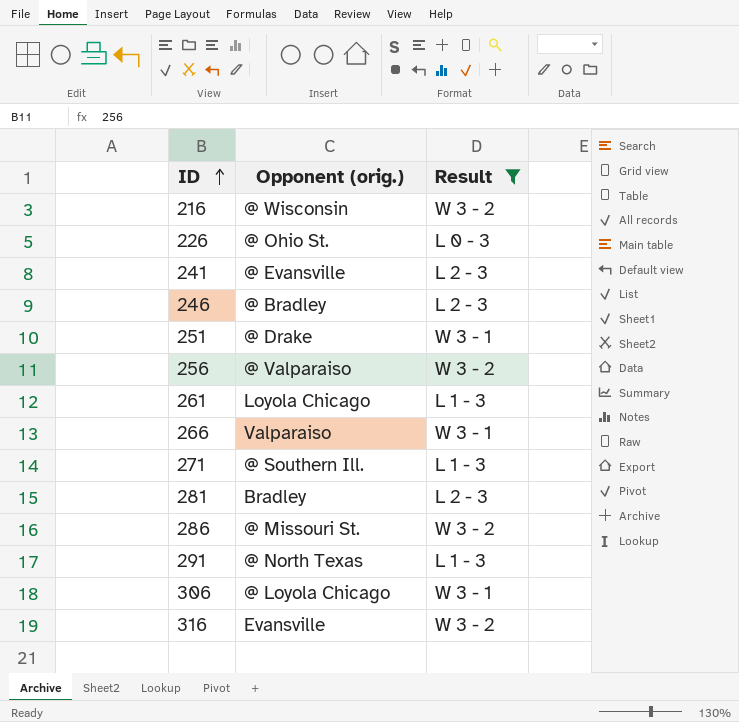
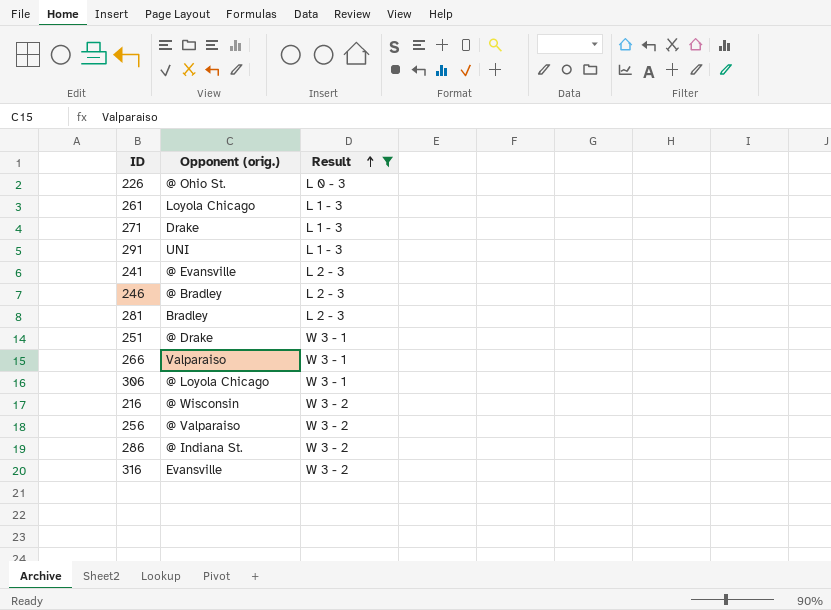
row order: ID ascending -> Result ascending
271 | Opponent (orig.): @ Southern Ill. -> Drake
291 | Opponent (orig.): @ North Texas -> UNI
286 | Opponent (orig.): @ Missouri St. -> @ Indiana St.

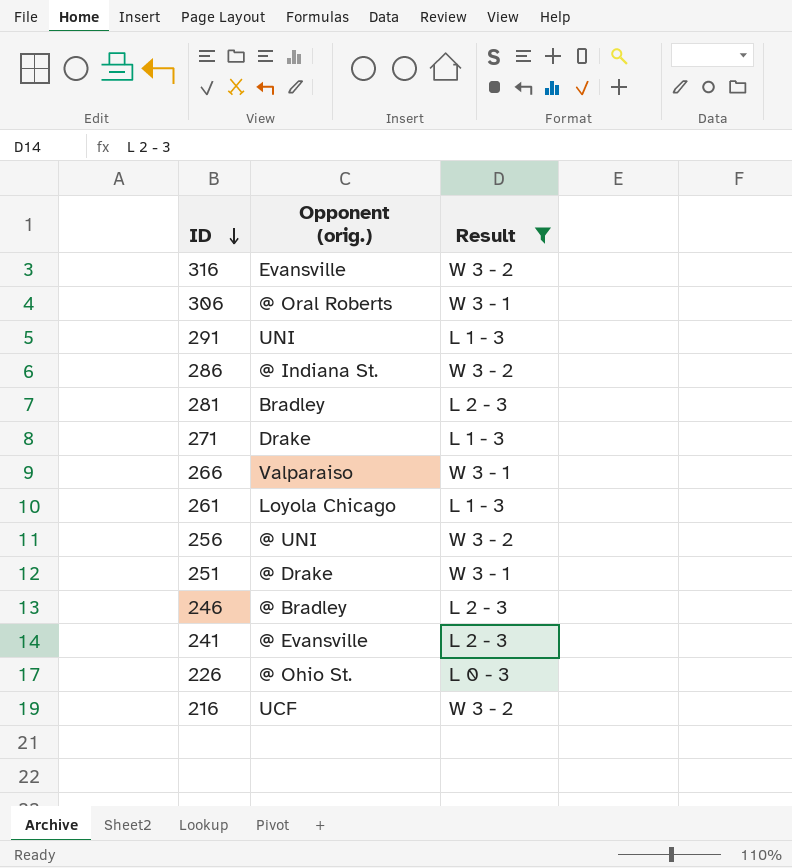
row order: Result ascending -> ID descending
306 | Opponent (orig.): @ Loyola Chicago -> @ Oral Roberts
256 | Opponent (orig.): @ Valparaiso -> @ UNI
216 | Opponent (orig.): @ Wisconsin -> UCF

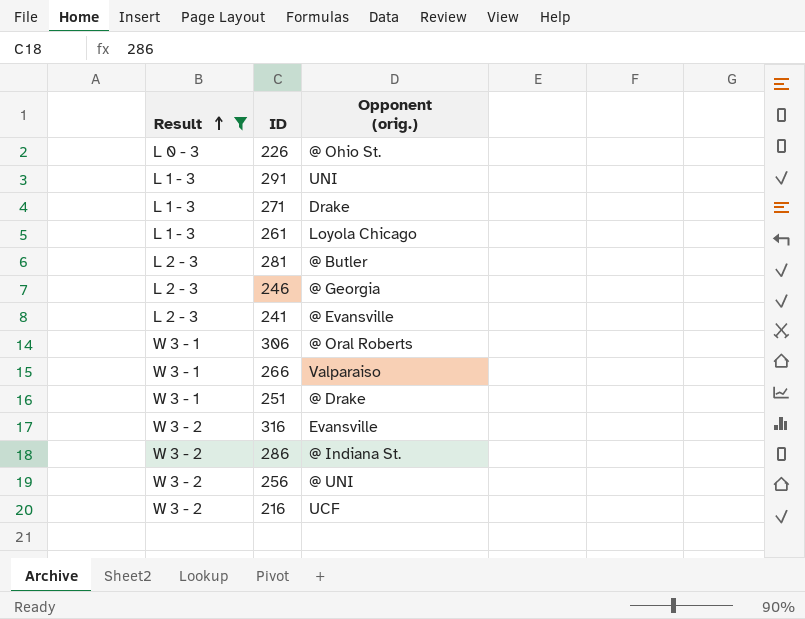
row order: ID descending -> Result ascending
column Result | position: 3 -> 1
281 | Opponent (orig.): Bradley -> @ Butler
246 | Opponent (orig.): @ Bradley -> @ Georgia

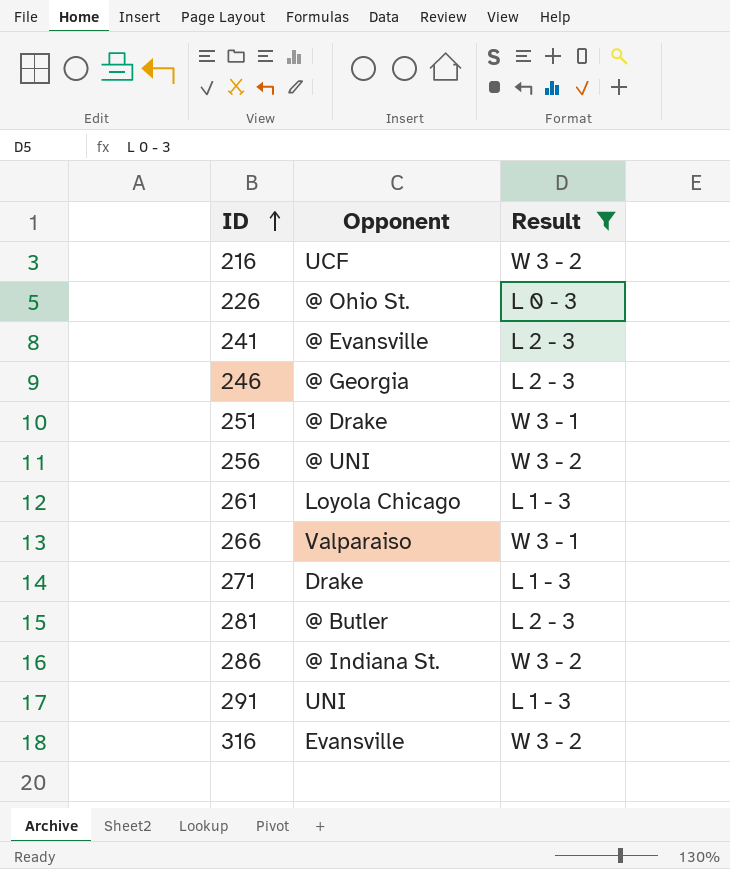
row order: Result ascending -> ID ascending
column name: Opponent (orig.) -> Opponent
column Result | position: 1 -> 3
row 306: W 3 - 1 | @ Oral Roberts -> none

